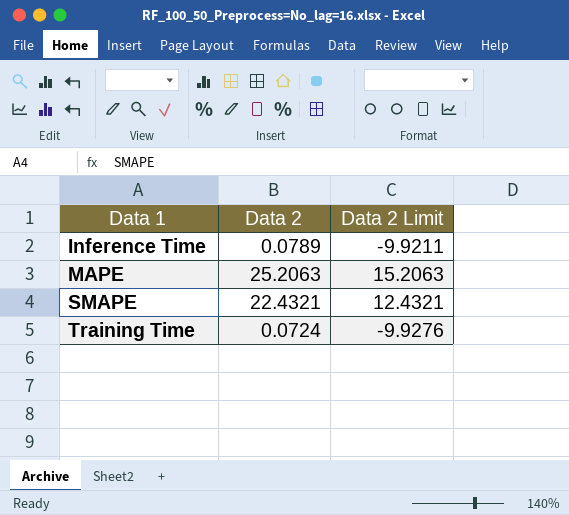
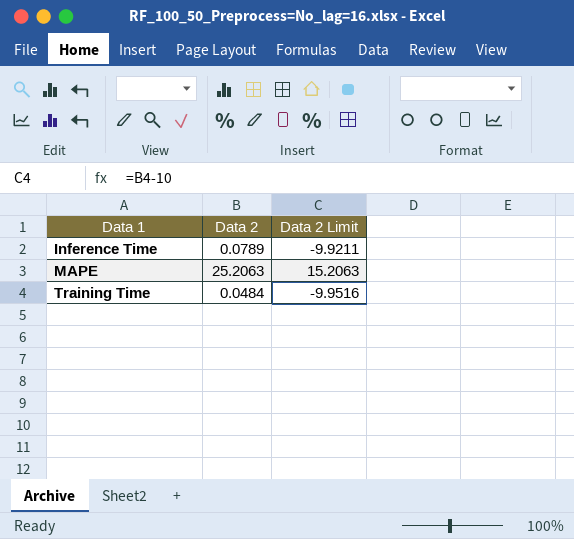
row SMAPE: 22.4321 | 12.4321 -> none
Training Time | Data 2: 0.0724 -> 0.0484
Training Time | Data 2 Limit: -9.9276 -> -9.9516

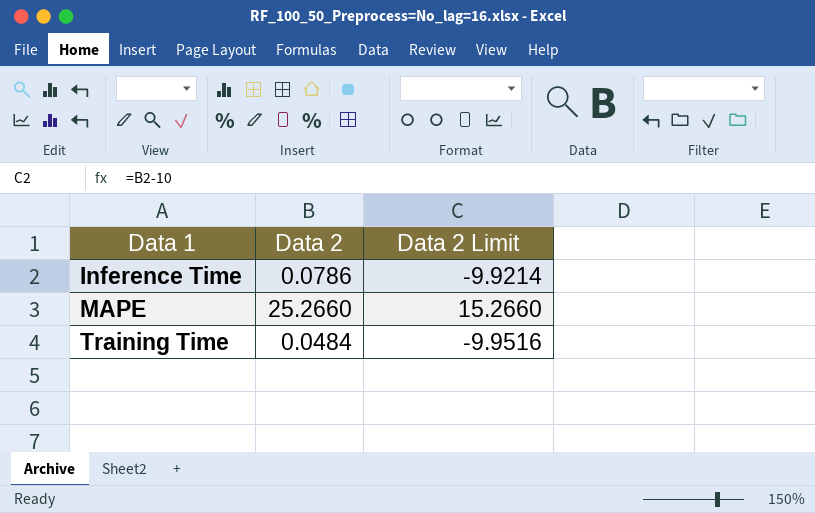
Inference Time | Data 2: 0.0789 -> 0.0786
Inference Time | Data 2 Limit: -9.9211 -> -9.9214
MAPE | Data 2: 25.2063 -> 25.2660
MAPE | Data 2 Limit: 15.2063 -> 15.2660

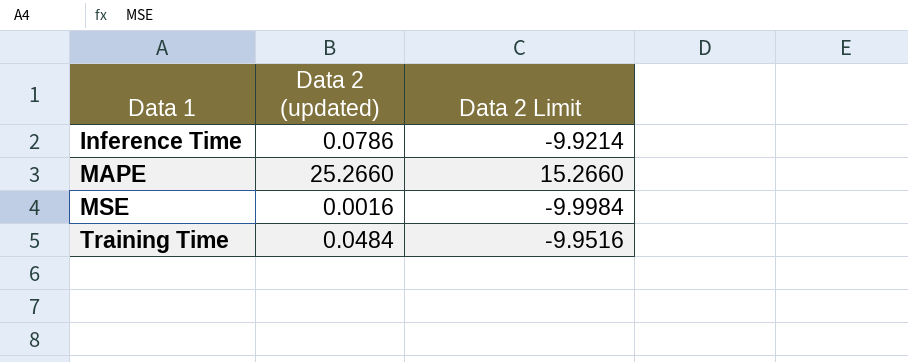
column name: Data 2 -> Data 2 (updated)
row MSE: none -> 0.0016 | -9.9984

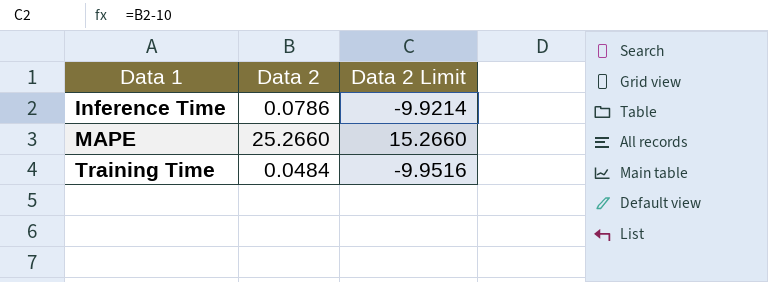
column name: Data 2 (updated) -> Data 2
row MSE: 0.0016 | -9.9984 -> none

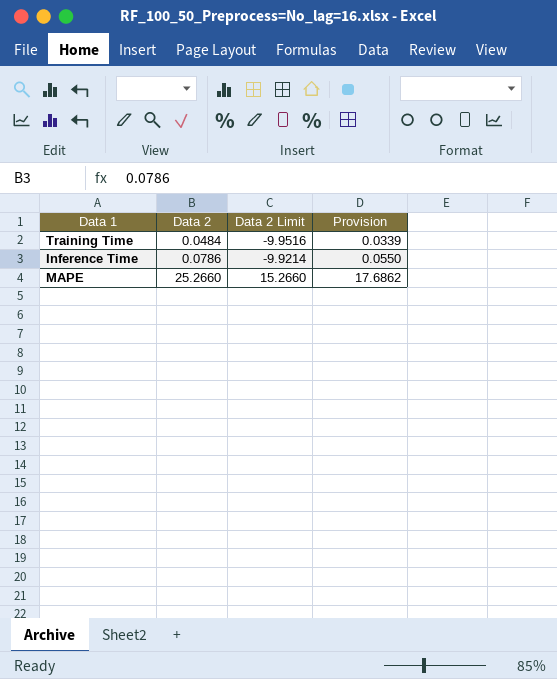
row order: Data 1 ascending -> Data 2 ascending
column Provision | formula: none -> [Data 2] * 0.7

